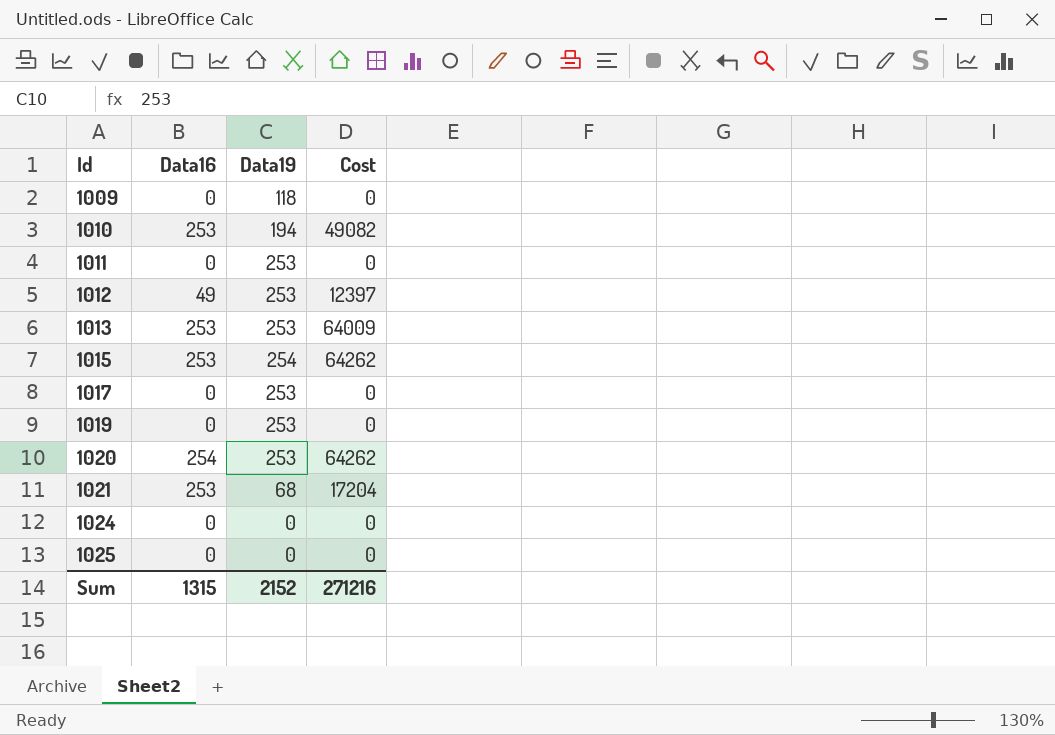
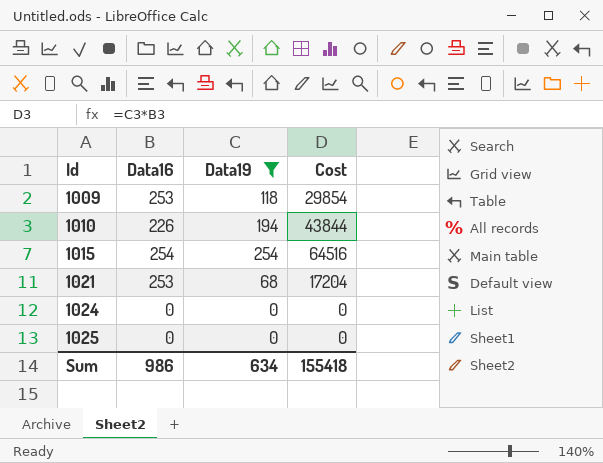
filter: none -> Data19 != 253
1009 | Data16: 0 -> 253
1009 | Cost: 0 -> 29854
1010 | Data16: 253 -> 226
1010 | Cost: 49082 -> 43844
1015 | Data16: 253 -> 254
1015 | Cost: 64262 -> 64516
Sum | Data16: 1315 -> 986
Sum | Data19: 2152 -> 634
Sum | Cost: 271216 -> 155418

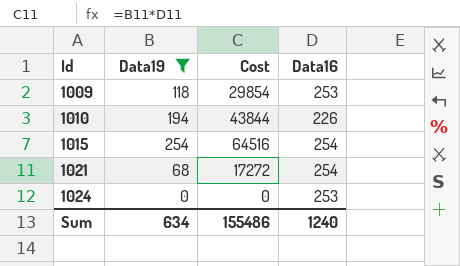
column Data16 | position: 2 -> 4
row 1025: 0 | 0 | 0 -> none
1021 | Cost: 17204 -> 17272
1021 | Data16: 253 -> 254
1024 | Data16: 0 -> 253
Sum | Cost: 155418 -> 155486
Sum | Data16: 986 -> 1240

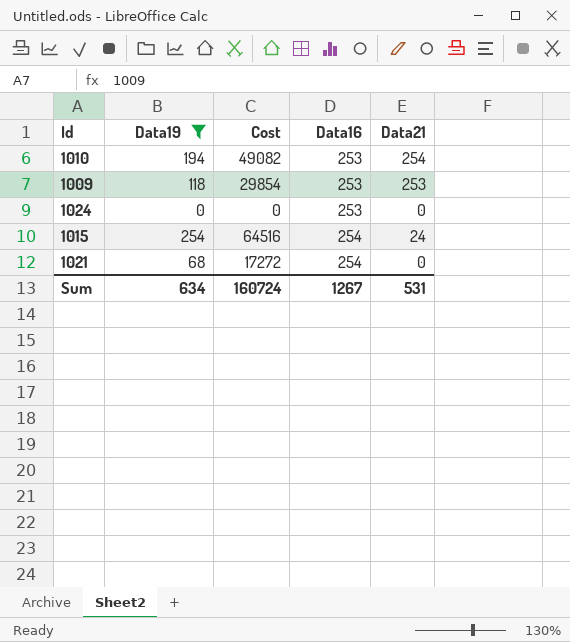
row order: Id ascending -> Data16 ascending
column Data21 | position: none -> 5
1010 | Cost: 43844 -> 49082
1010 | Data16: 226 -> 253
Sum | Cost: 155486 -> 160724
Sum | Data16: 1240 -> 1267

